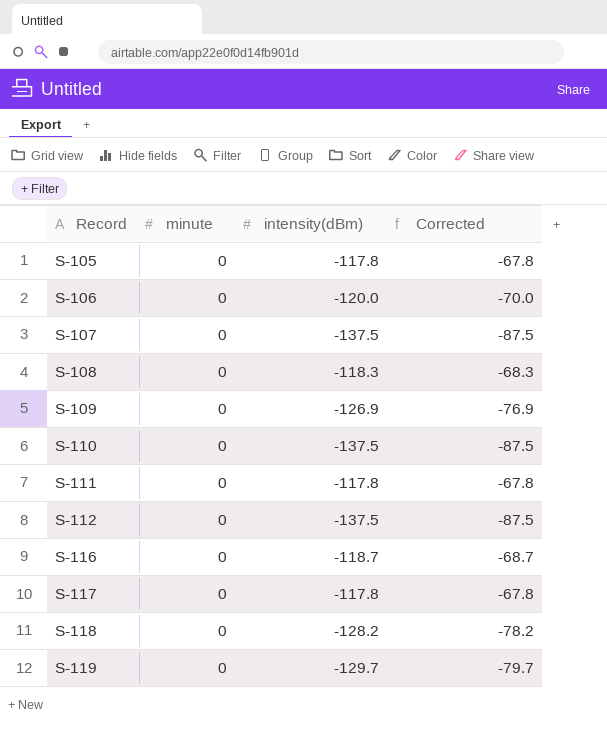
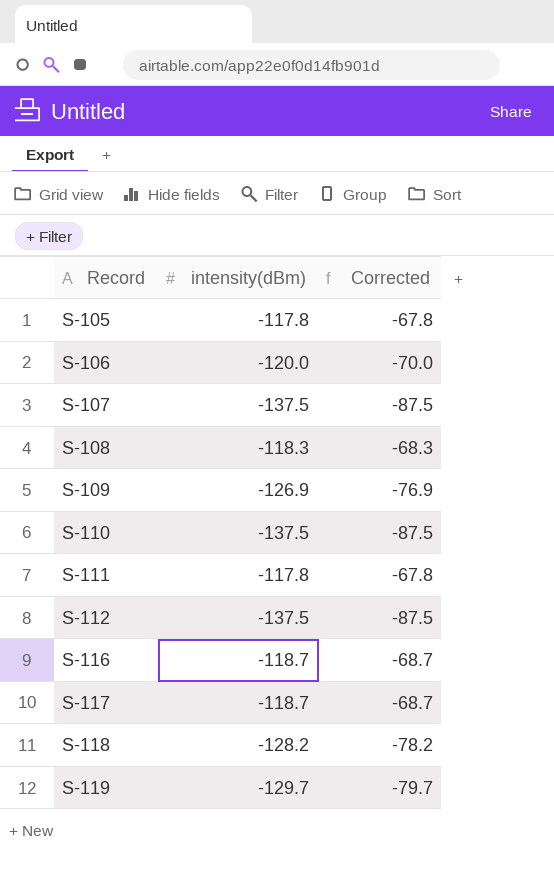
column minute | position: 2 -> none
S-117 | intensity(dBm): -117.8 -> -118.7
S-117 | Corrected: -67.8 -> -68.7

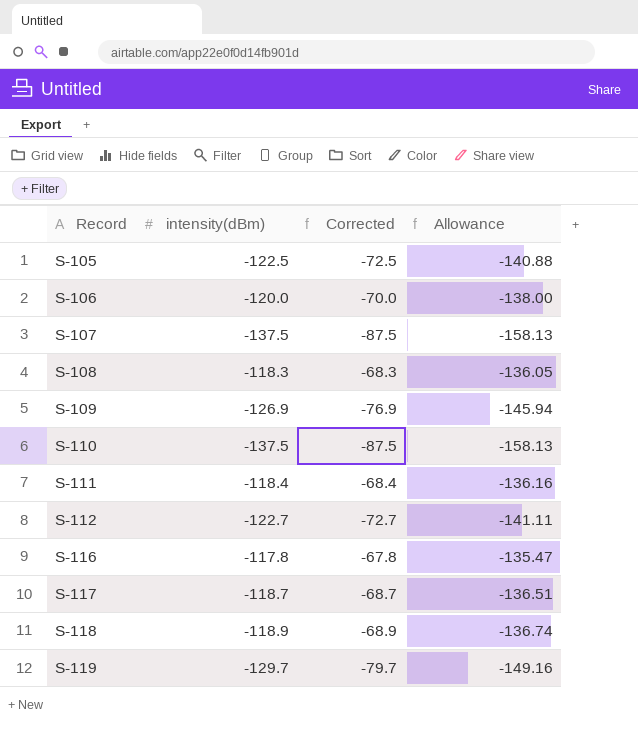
column Allowance | formula: none -> [intensity(dBm)] * 1.15
S-105 | intensity(dBm): -117.8 -> -122.5
S-105 | Corrected: -67.8 -> -72.5
S-111 | intensity(dBm): -117.8 -> -118.4
S-111 | Corrected: -67.8 -> -68.4
S-112 | intensity(dBm): -137.5 -> -122.7
S-112 | Corrected: -87.5 -> -72.7
S-116 | intensity(dBm): -118.7 -> -117.8
S-116 | Corrected: -68.7 -> -67.8
S-118 | intensity(dBm): -128.2 -> -118.9
S-118 | Corrected: -78.2 -> -68.9

